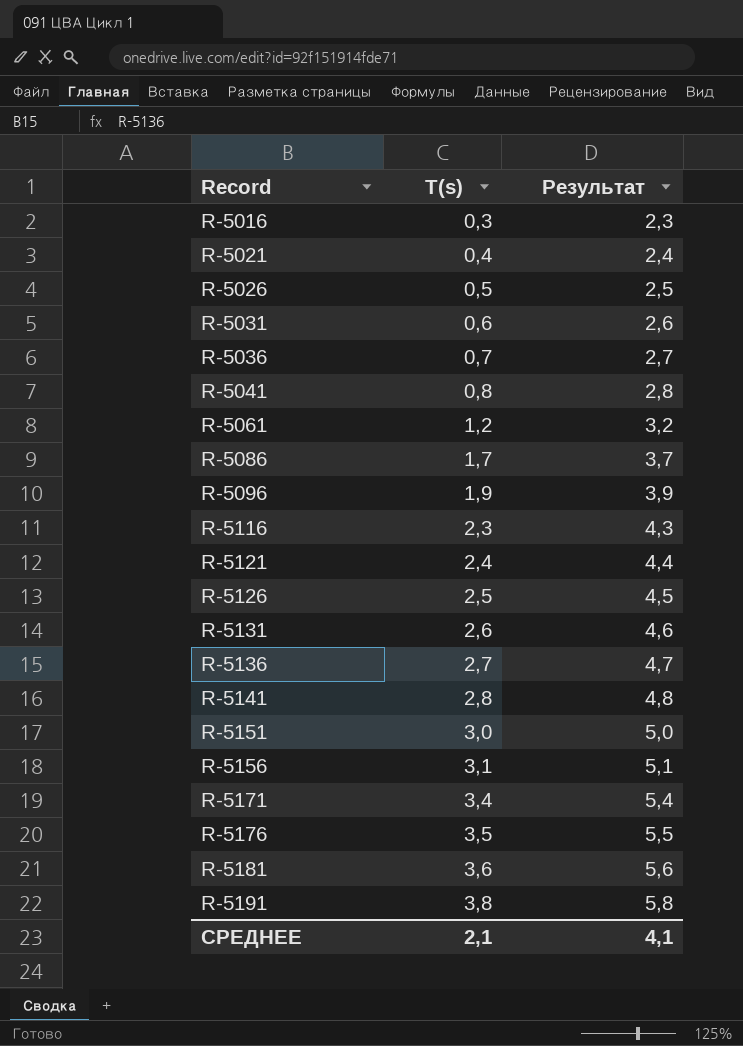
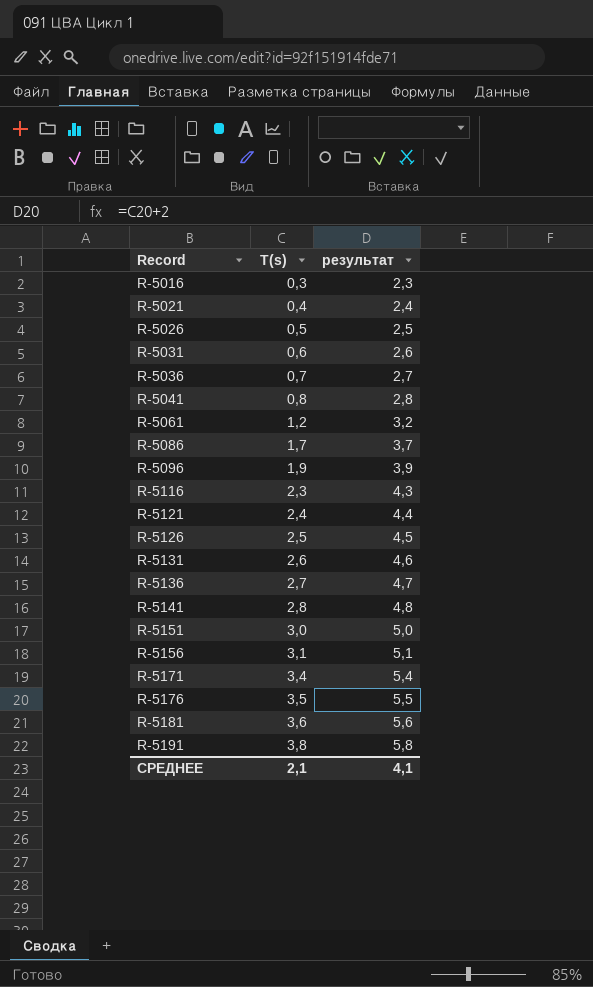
column name: Результат -> результат

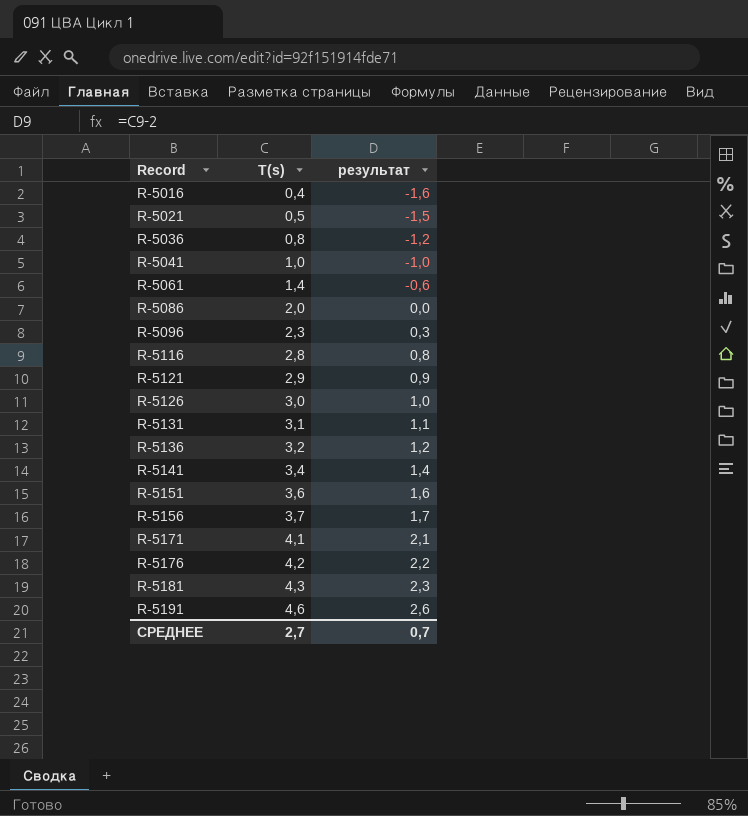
column результат | formula: [T(s)] + 2 -> [T(s)] - 2
row R-5026: 0,5 | 2,5 -> none
row R-5031: 0,6 | 2,6 -> none
R-5016 | T(s): 0,3 -> 0,4
R-5021 | T(s): 0,4 -> 0,5
R-5036 | T(s): 0,7 -> 0,8
R-5041 | T(s): 0,8 -> 1,0
R-5061 | T(s): 1,2 -> 1,4
R-5086 | T(s): 1,7 -> 2,0
R-5096 | T(s): 1,9 -> 2,3
R-5116 | T(s): 2,3 -> 2,8
R-5121 | T(s): 2,4 -> 2,9
R-5126 | T(s): 2,5 -> 3,0
R-5131 | T(s): 2,6 -> 3,1
R-5136 | T(s): 2,7 -> 3,2
R-5141 | T(s): 2,8 -> 3,4
R-5151 | T(s): 3,0 -> 3,6
R-5156 | T(s): 3,1 -> 3,7
R-5171 | T(s): 3,4 -> 4,1
R-5176 | T(s): 3,5 -> 4,2
R-5181 | T(s): 3,6 -> 4,3
R-5191 | T(s): 3,8 -> 4,6
СРЕДНЕЕ | T(s): 2,1 -> 2,7
СРЕДНЕЕ | результат: 4,1 -> 0,7

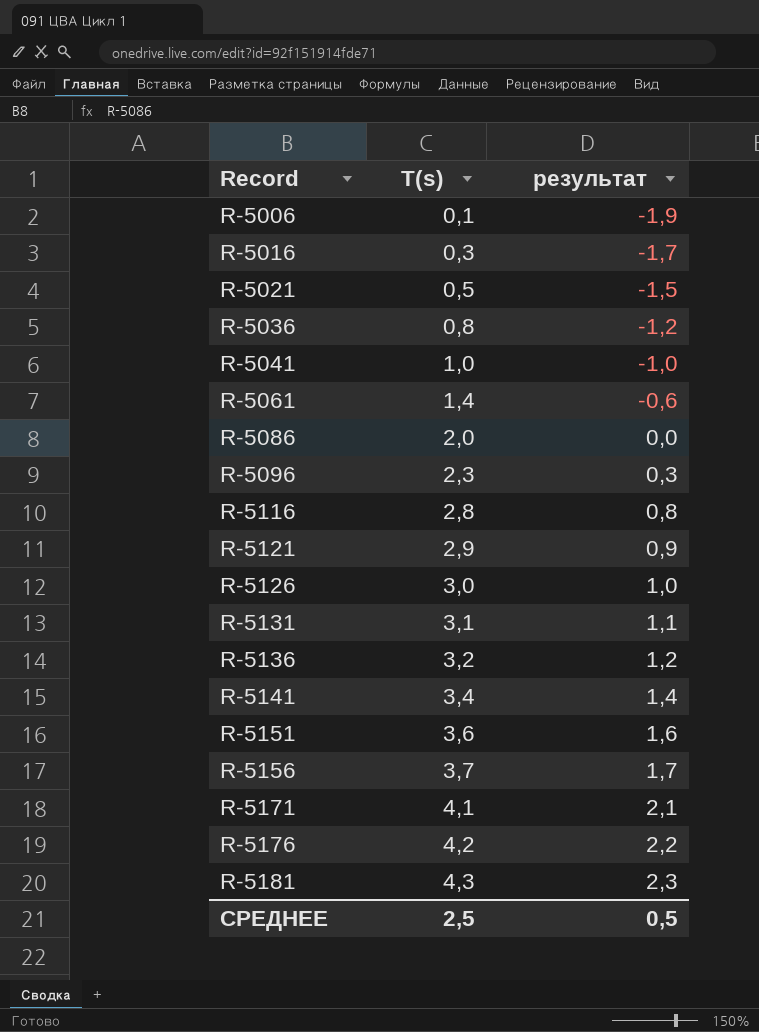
row R-5191: 4,6 | 2,6 -> none
row R-5006: none -> 0,1 | -1,9
R-5016 | T(s): 0,4 -> 0,3
R-5016 | результат: -1,6 -> -1,7
СРЕДНЕЕ | T(s): 2,7 -> 2,5
СРЕДНЕЕ | результат: 0,7 -> 0,5

